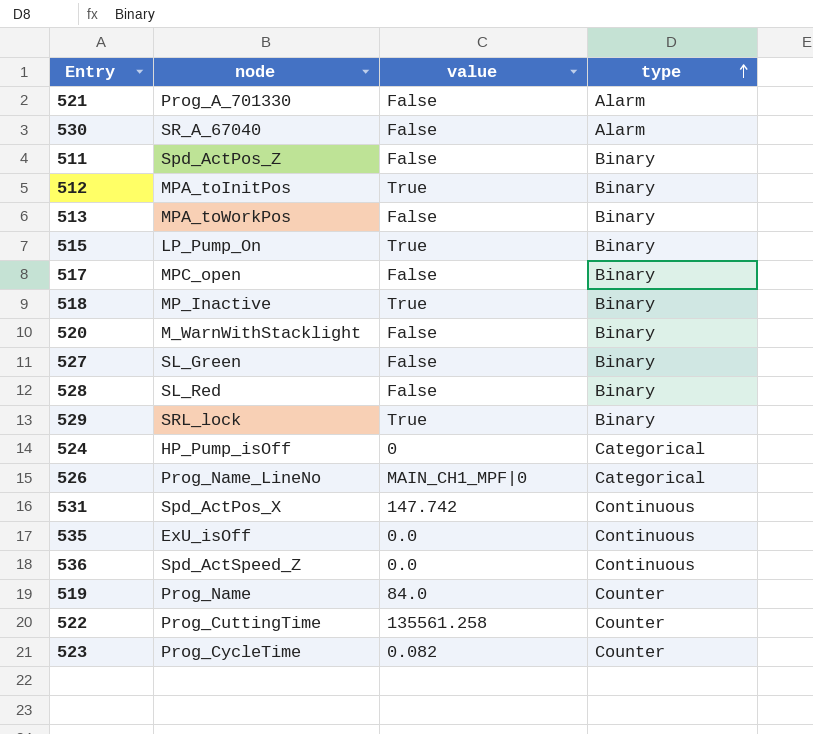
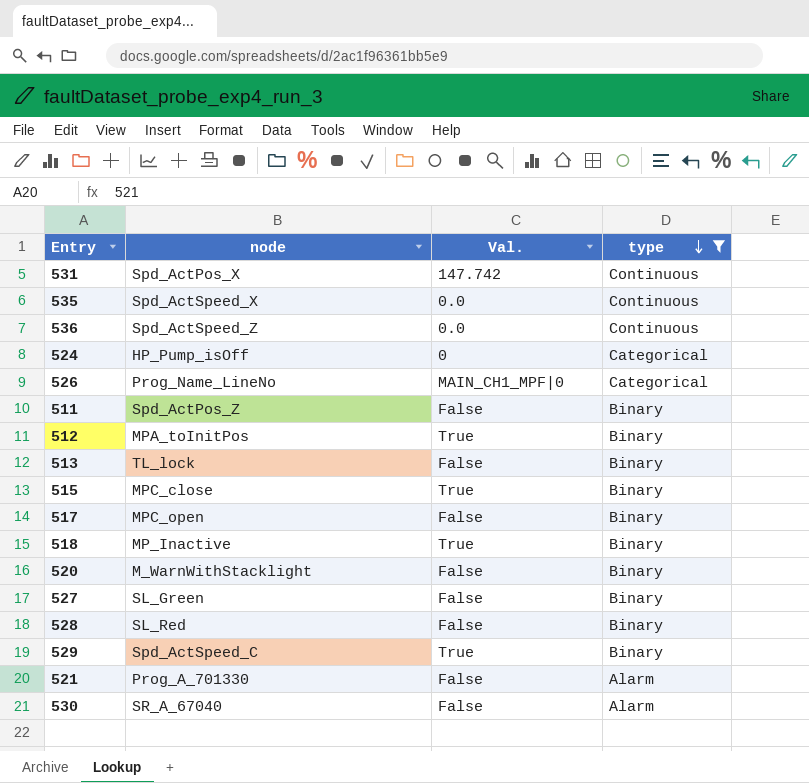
filter: none -> type != Counter
row order: type ascending -> type descending
column name: value -> Val.
535 | node: ExU_isOff -> Spd_ActSpeed_X
513 | node: MPA_toWorkPos -> TL_lock
515 | node: LP_Pump_On -> MPC_close
529 | node: SRL_lock -> Spd_ActSpeed_C

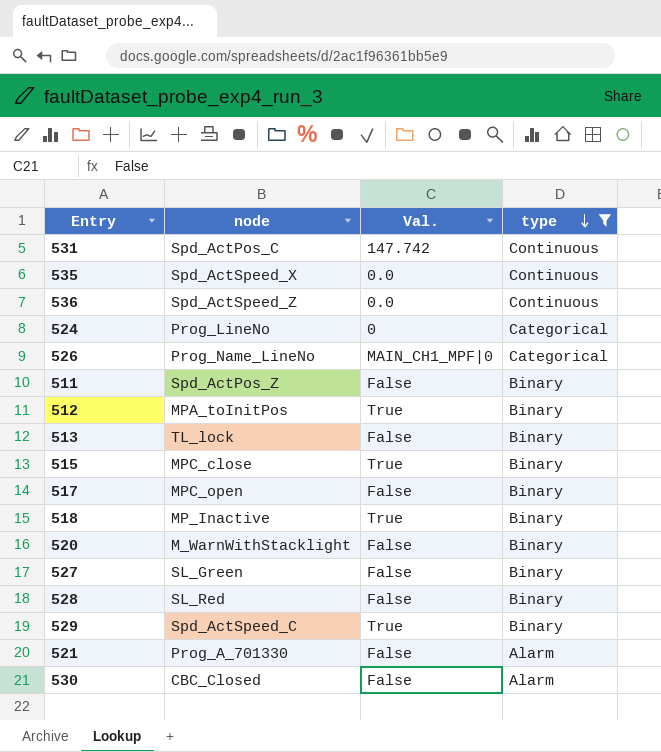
531 | node: Spd_ActPos_X -> Spd_ActPos_C
524 | node: HP_Pump_isOff -> Prog_LineNo
530 | node: SR_A_67040 -> CBC_Closed

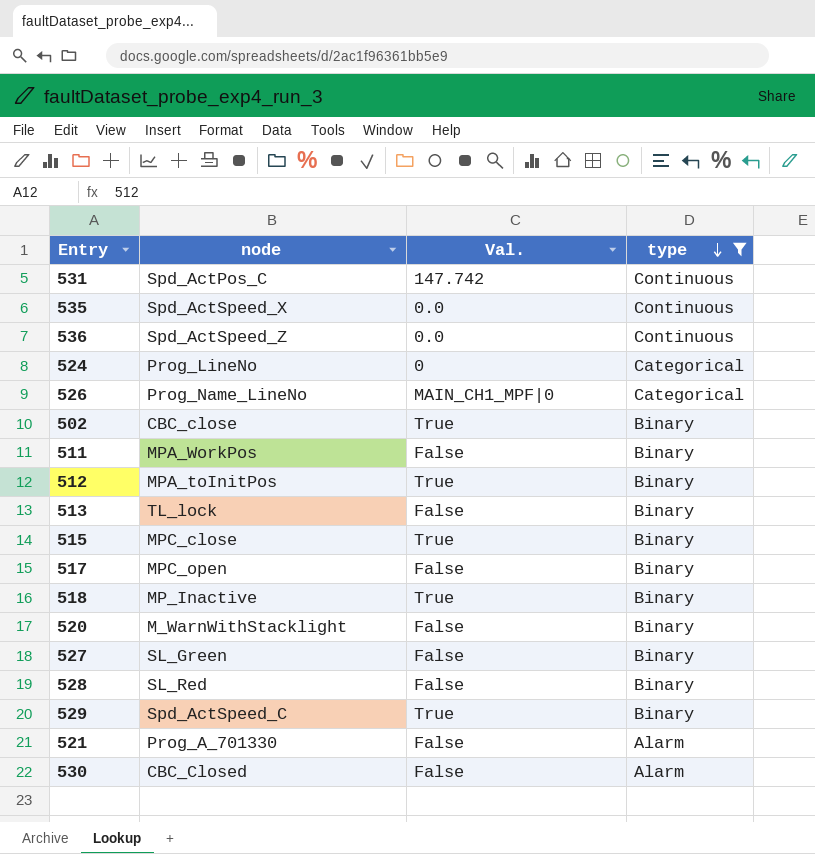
row 502: none -> CBC_close | True | Binary
511 | node: Spd_ActPos_Z -> MPA_WorkPos

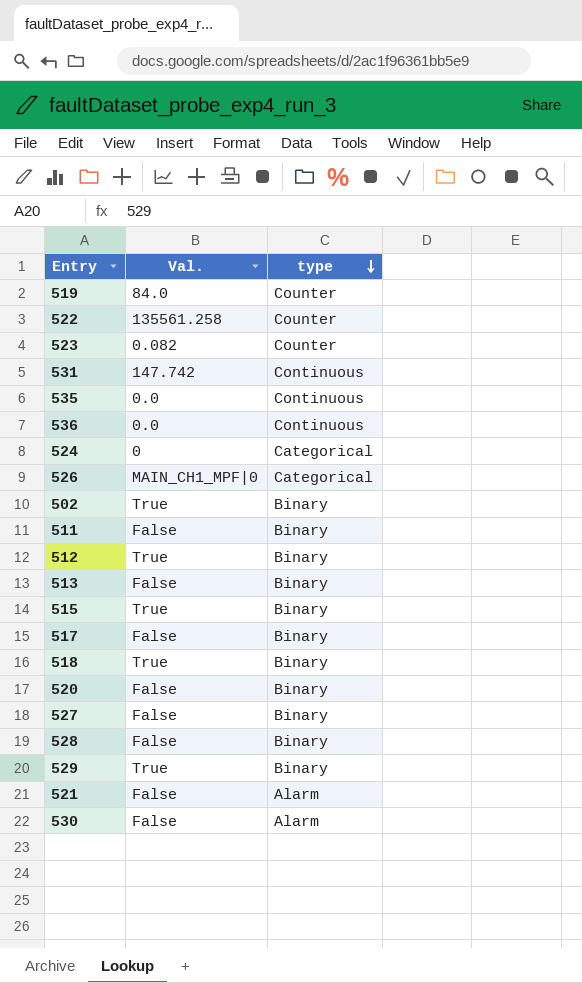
filter: type != Counter -> none
column node | position: 2 -> none

